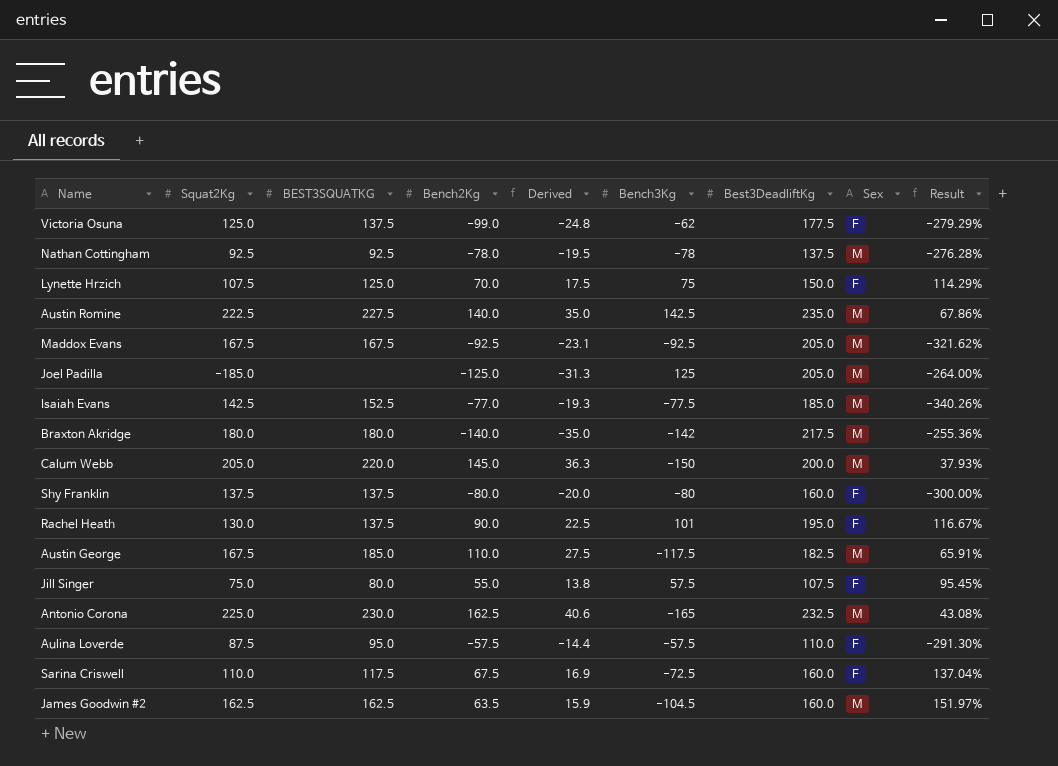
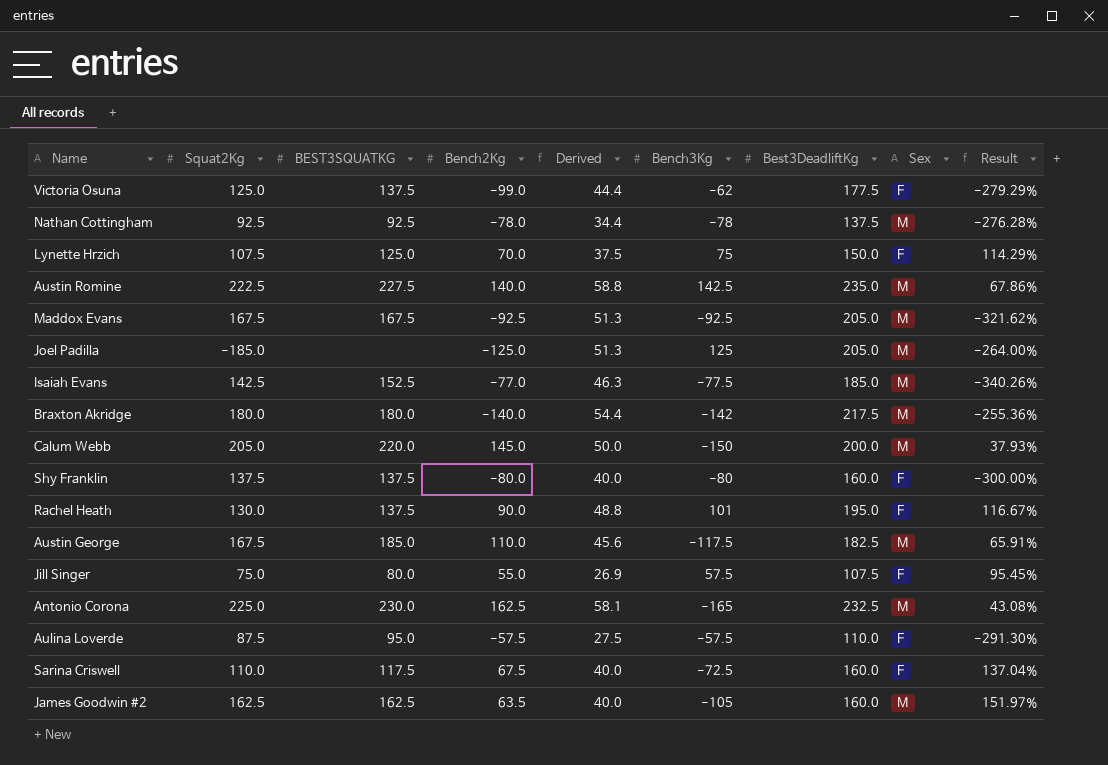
column Derived | formula: [Bench2Kg] * 0.25 -> [Best3DeadliftKg] * 0.25
James Goodwin #2 | Bench3Kg: -104.5 -> -105

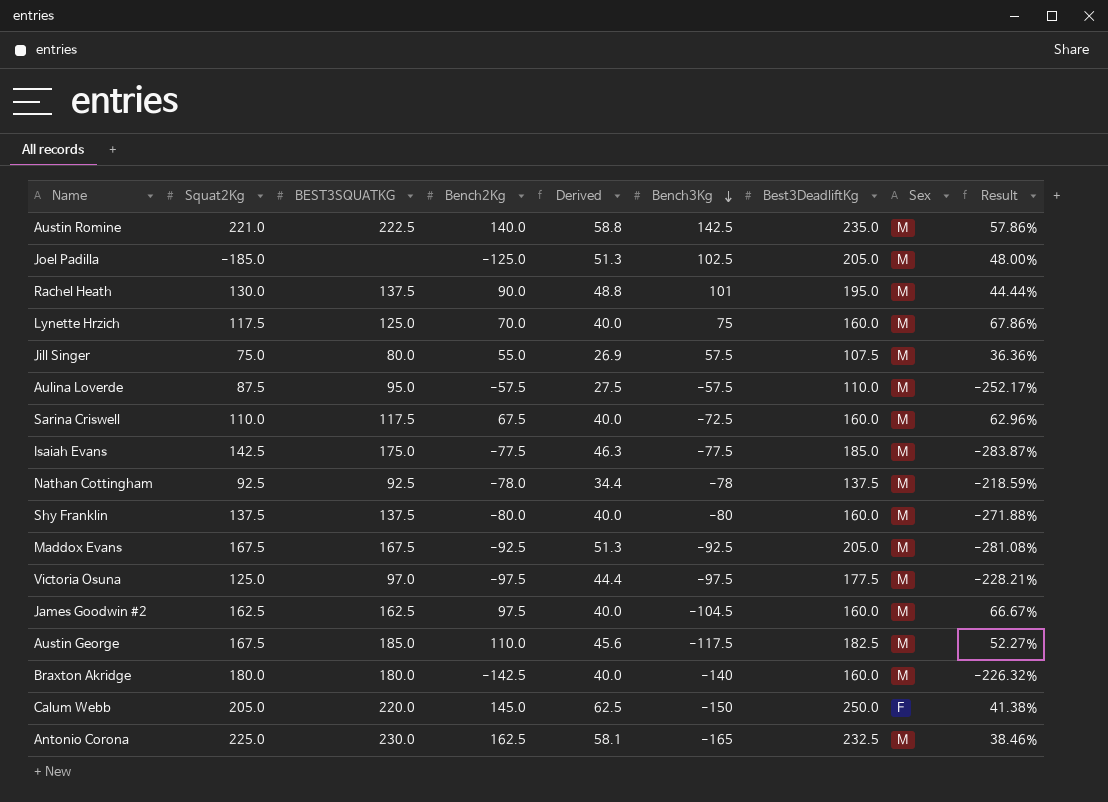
row order: none -> Bench3Kg descending
column Result | formula: ([Best3DeadliftKg] - [Bench2Kg]) / [Bench2Kg] -> ([Squat2Kg] - [Bench2Kg]) / [Bench2Kg]
Austin Romine | Squat2Kg: 222.5 -> 221.0
Austin Romine | BEST3SQUATKG: 227.5 -> 222.5
Joel Padilla | Bench3Kg: 125 -> 102.5
Rachel Heath | Sex: F -> M
Lynette Hrzich | Squat2Kg: 107.5 -> 117.5
Lynette Hrzich | Derived: 37.5 -> 40.0
Lynette Hrzich | Best3DeadliftKg: 150.0 -> 160.0
Lynette Hrzich | Sex: F -> M
Jill Singer | Sex: F -> M
Aulina Loverde | Sex: F -> M
Sarina Criswell | Sex: F -> M
Isaiah Evans | BEST3SQUATKG: 152.5 -> 175.0
Isaiah Evans | Bench2Kg: -77.0 -> -77.5
Shy Franklin | Sex: F -> M
Victoria Osuna | BEST3SQUATKG: 137.5 -> 97.0
Victoria Osuna | Bench2Kg: -99.0 -> -97.5
Victoria Osuna | Bench3Kg: -62 -> -97.5
Victoria Osuna | Sex: F -> M
James Goodwin #2 | Bench2Kg: 63.5 -> 97.5
James Goodwin #2 | Bench3Kg: -105 -> -104.5
Braxton Akridge | Bench2Kg: -140.0 -> -142.5
Braxton Akridge | Derived: 54.4 -> 40.0
Braxton Akridge | Bench3Kg: -142 -> -140
Braxton Akridge | Best3DeadliftKg: 217.5 -> 160.0
Calum Webb | Derived: 50.0 -> 62.5
Calum Webb | Best3DeadliftKg: 200.0 -> 250.0
Calum Webb | Sex: M -> F

